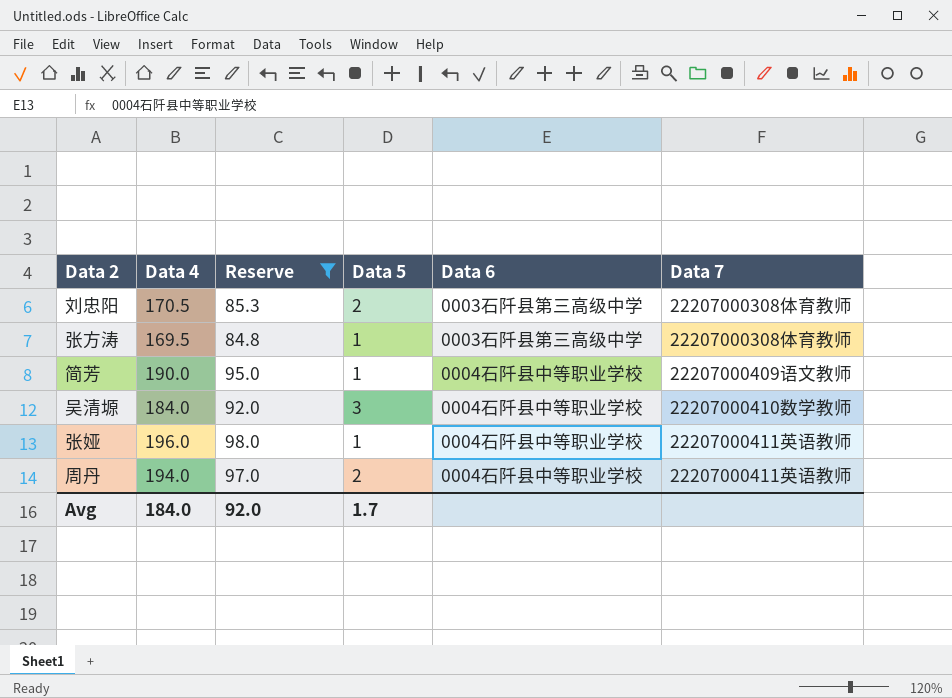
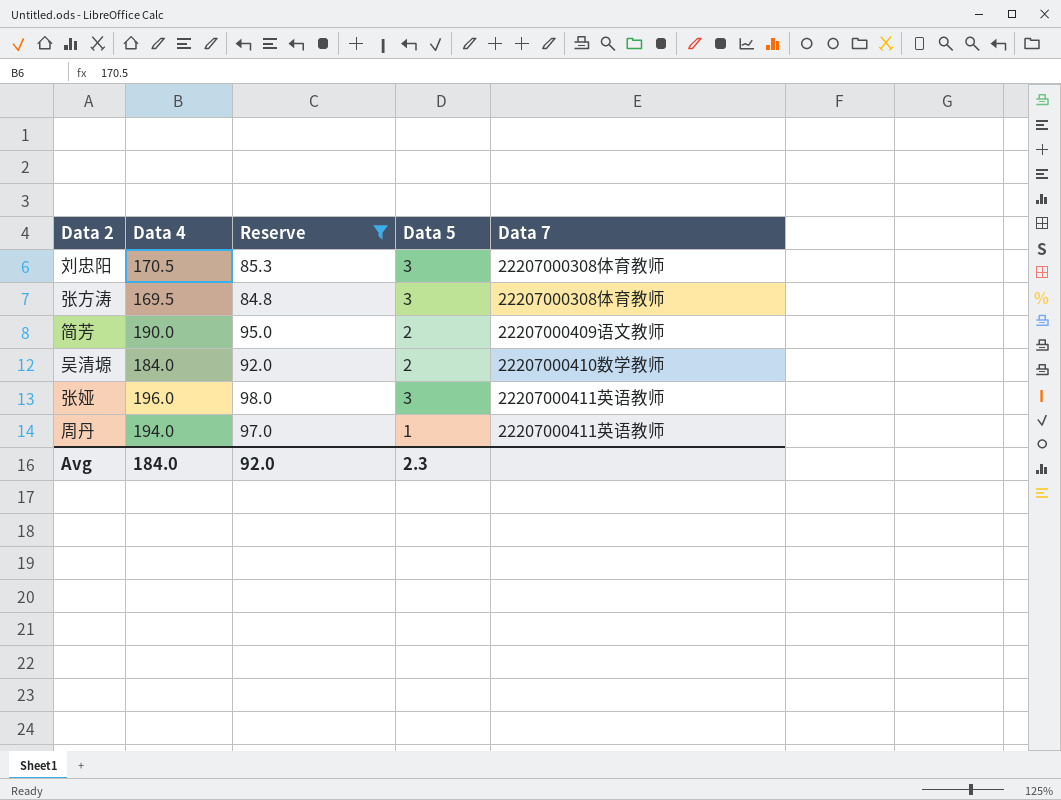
column Data 6 | position: 5 -> none
刘忠阳 | Data 5: 2 -> 3
张方涛 | Data 5: 1 -> 3
简芳 | Data 5: 1 -> 2
吴清塬 | Data 5: 3 -> 2
张娅 | Data 5: 1 -> 3
周丹 | Data 5: 2 -> 1
Avg | Data 5: 1.7 -> 2.3

